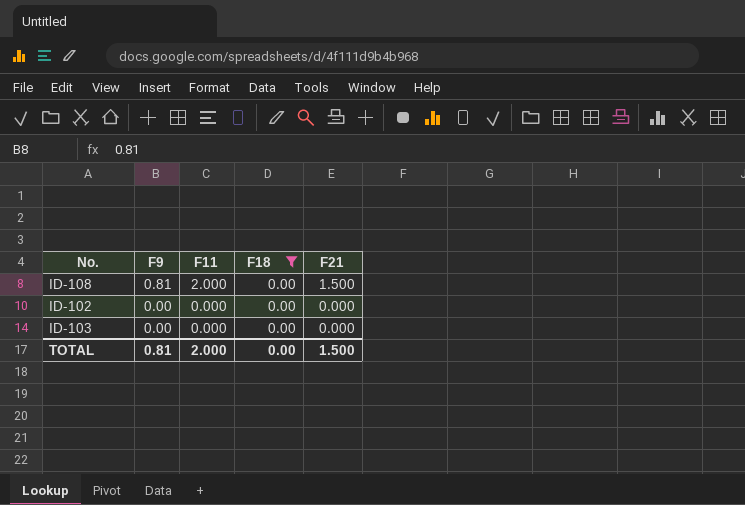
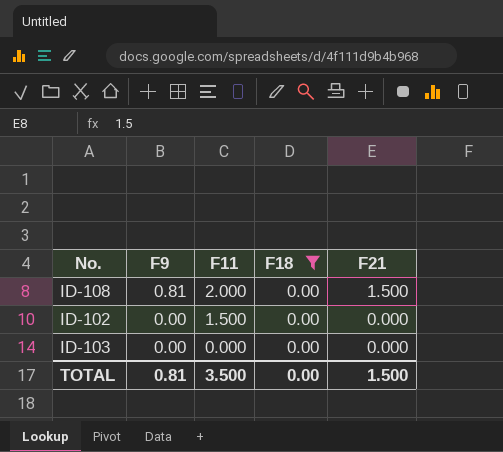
ID-102 | F11: 0.000 -> 1.500
TOTAL | F11: 2.000 -> 3.500

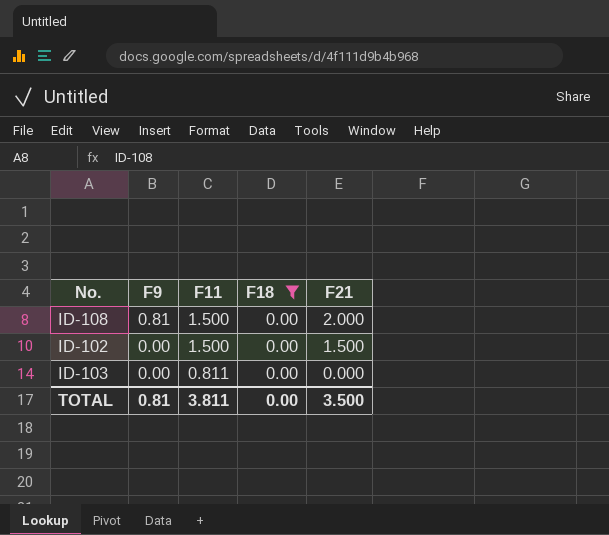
ID-108 | F11: 2.000 -> 1.500
ID-108 | F21: 1.500 -> 2.000
ID-102 | F21: 0.000 -> 1.500
ID-103 | F11: 0.000 -> 0.811
TOTAL | F11: 3.500 -> 3.811
TOTAL | F21: 1.500 -> 3.500

